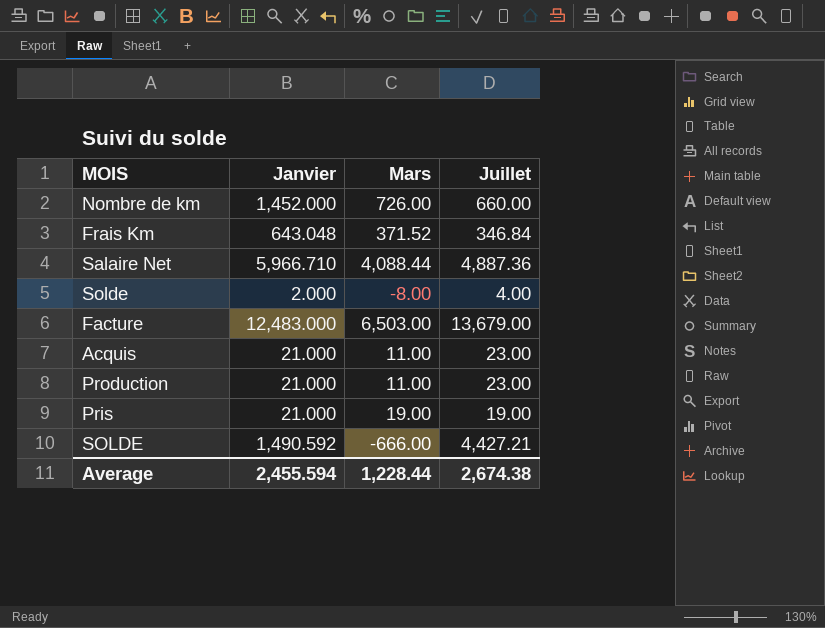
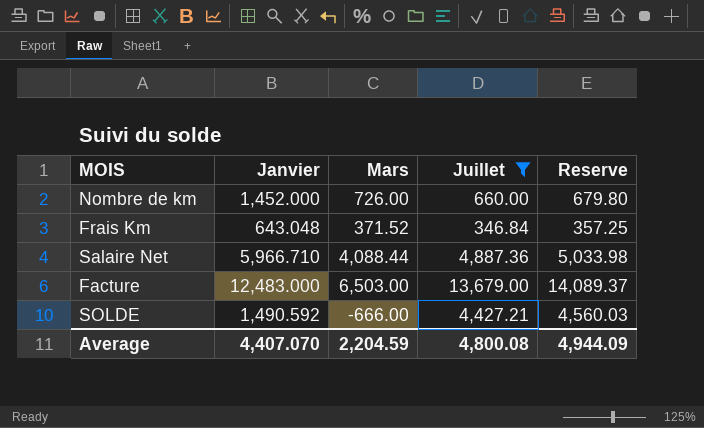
filter: none -> Juillet >= 346.84
column Reserve | formula: none -> [Juillet] * 1.03
Average | Janvier: 2,455.594 -> 4,407.070
Average | Mars: 1,228.44 -> 2,204.59
Average | Juillet: 2,674.38 -> 4,800.08

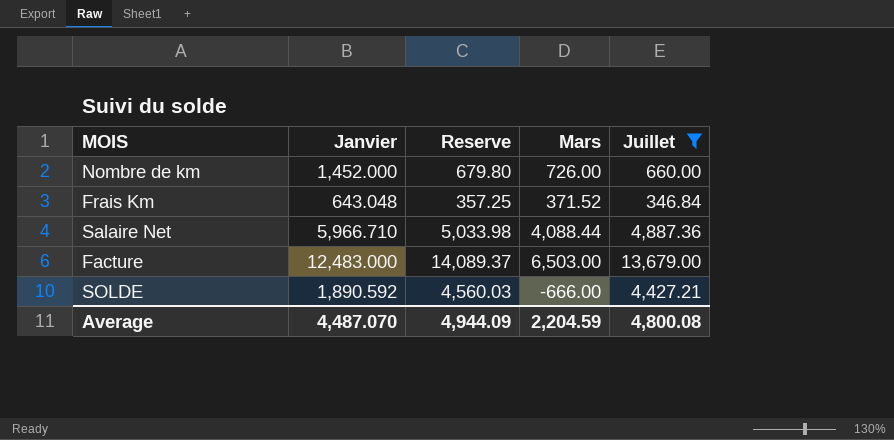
column Reserve | position: 5 -> 3
SOLDE | Janvier: 1,490.592 -> 1,890.592
Average | Janvier: 4,407.070 -> 4,487.070

